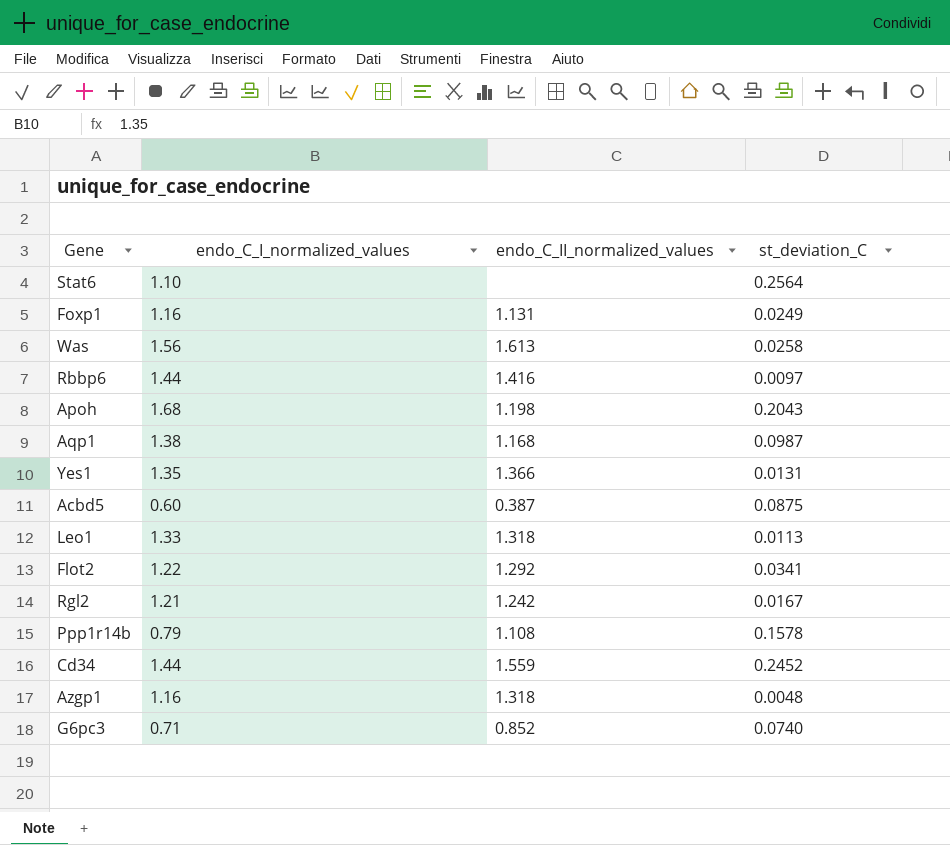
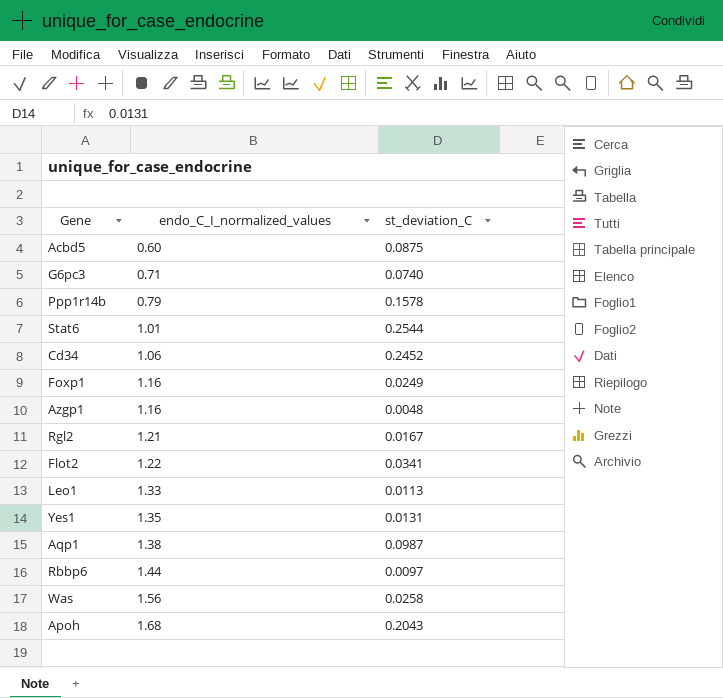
row order: none -> endo_C_I_normalized_values ascending
column endo_C_II_normalized_values | position: 3 -> none
Stat6 | endo_C_I_normalized_values: 1.10 -> 1.01
Stat6 | st_deviation_C: 0.2564 -> 0.2544
Cd34 | endo_C_I_normalized_values: 1.44 -> 1.06

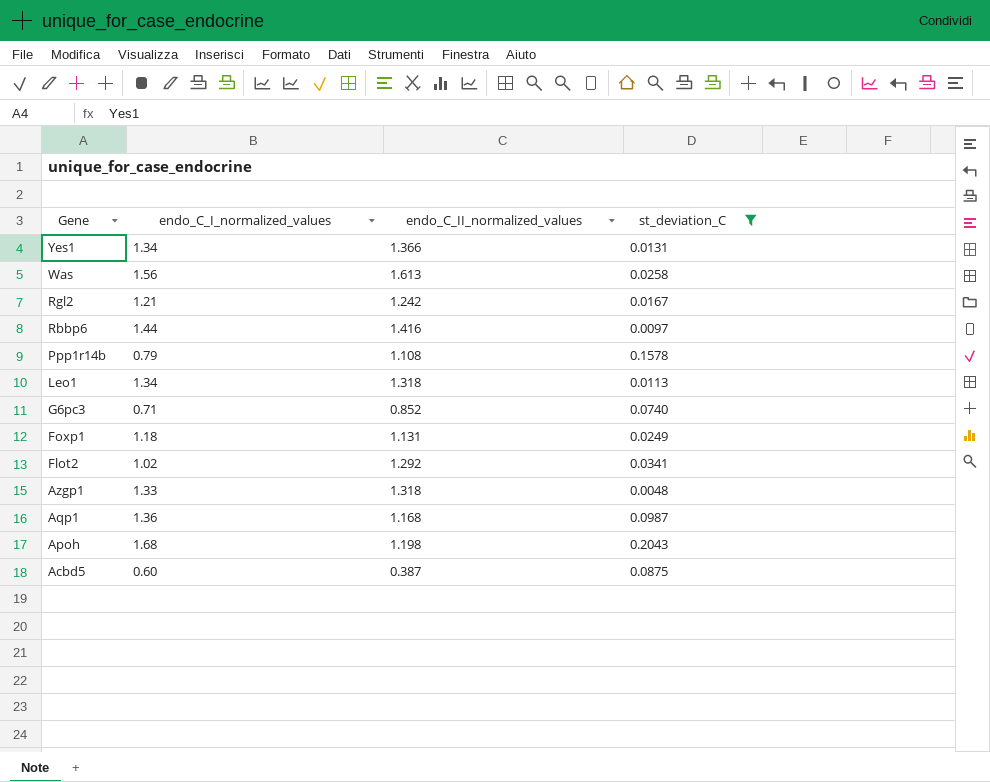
filter: none -> st_deviation_C <= 0.2043
row order: endo_C_I_normalized_values ascending -> Gene descending
column endo_C_II_normalized_values | position: none -> 3
Yes1 | endo_C_I_normalized_values: 1.35 -> 1.34
Leo1 | endo_C_I_normalized_values: 1.33 -> 1.34
Foxp1 | endo_C_I_normalized_values: 1.16 -> 1.18
Flot2 | endo_C_I_normalized_values: 1.22 -> 1.02
Azgp1 | endo_C_I_normalized_values: 1.16 -> 1.33
Aqp1 | endo_C_I_normalized_values: 1.38 -> 1.36

